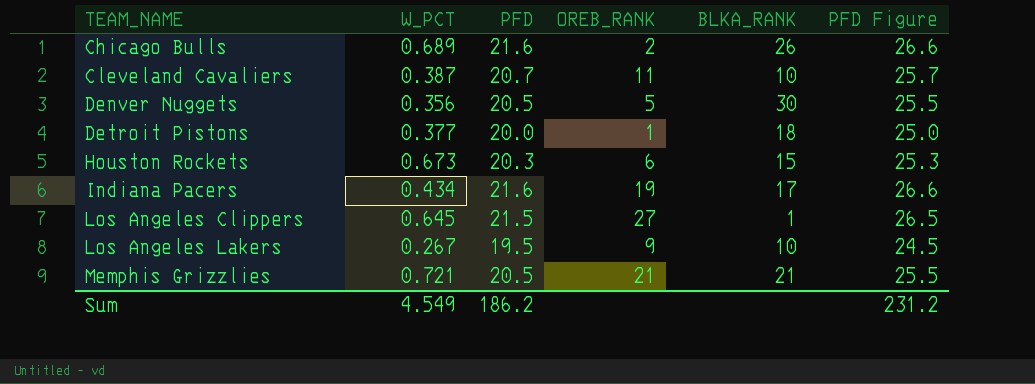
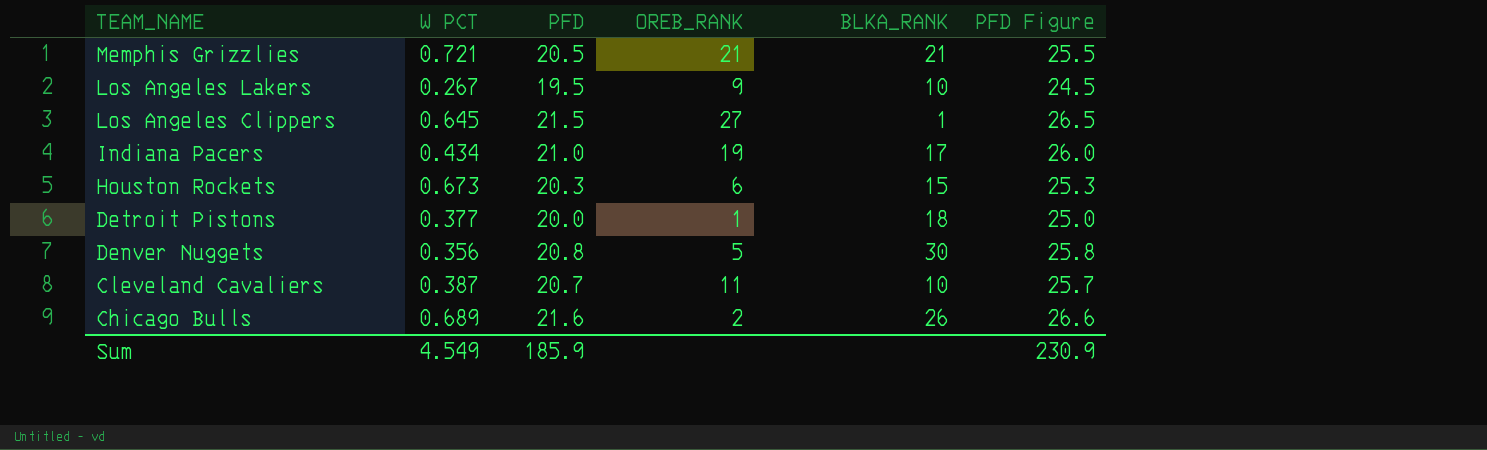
row order: TEAM_NAME ascending -> TEAM_NAME descending
column name: W_PCT -> W PCT
Indiana Pacers | PFD: 21.6 -> 21.0
Indiana Pacers | PFD Figure: 26.6 -> 26.0
Denver Nuggets | PFD: 20.5 -> 20.8
Denver Nuggets | PFD Figure: 25.5 -> 25.8
Sum | PFD: 186.2 -> 185.9
Sum | PFD Figure: 231.2 -> 230.9

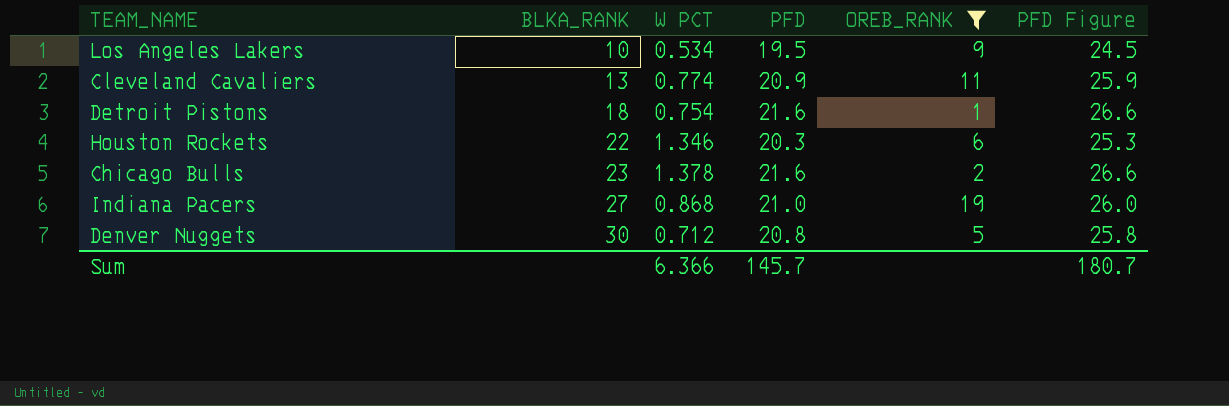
filter: none -> OREB_RANK <= 19
row order: TEAM_NAME descending -> BLKA_RANK ascending
column BLKA_RANK | position: 5 -> 2
Los Angeles Lakers | W PCT: 0.267 -> 0.534
Cleveland Cavaliers | BLKA_RANK: 10 -> 13
Cleveland Cavaliers | W PCT: 0.387 -> 0.774
Cleveland Cavaliers | PFD: 20.7 -> 20.9
Cleveland Cavaliers | PFD Figure: 25.7 -> 25.9
Detroit Pistons | W PCT: 0.377 -> 0.754
Detroit Pistons | PFD: 20.0 -> 21.6
Detroit Pistons | PFD Figure: 25.0 -> 26.6
Houston Rockets | BLKA_RANK: 15 -> 22
Houston Rockets | W PCT: 0.673 -> 1.346
Chicago Bulls | BLKA_RANK: 26 -> 23
Chicago Bulls | W PCT: 0.689 -> 1.378
Indiana Pacers | BLKA_RANK: 17 -> 27
Indiana Pacers | W PCT: 0.434 -> 0.868
Denver Nuggets | W PCT: 0.356 -> 0.712
Sum | W PCT: 4.549 -> 6.366
Sum | PFD: 185.9 -> 145.7
Sum | PFD Figure: 230.9 -> 180.7

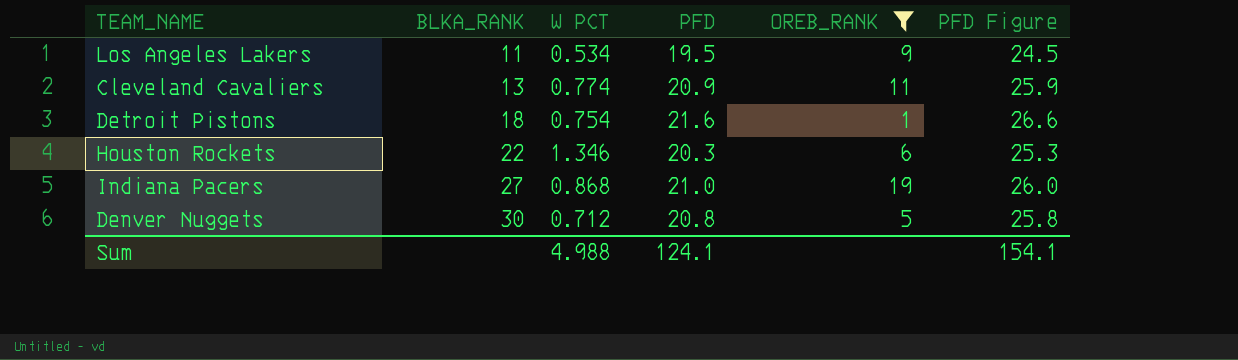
row Chicago Bulls: 23 | 1.378 | 21.6 | 2 | 26.6 -> none
Los Angeles Lakers | BLKA_RANK: 10 -> 11
Sum | W PCT: 6.366 -> 4.988
Sum | PFD: 145.7 -> 124.1
Sum | PFD Figure: 180.7 -> 154.1

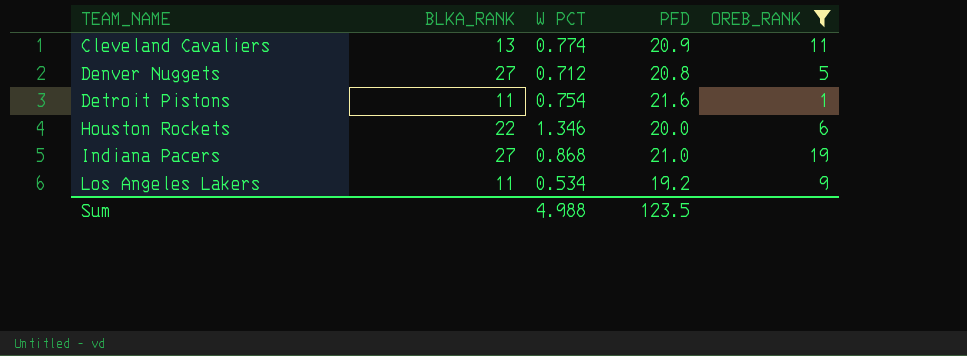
row order: BLKA_RANK ascending -> TEAM_NAME ascending
column PFD Figure | formula: [PFD] + 5 -> none
Denver Nuggets | BLKA_RANK: 30 -> 27
Detroit Pistons | BLKA_RANK: 18 -> 11
Houston Rockets | PFD: 20.3 -> 20.0
Los Angeles Lakers | PFD: 19.5 -> 19.2
Sum | PFD: 124.1 -> 123.5

